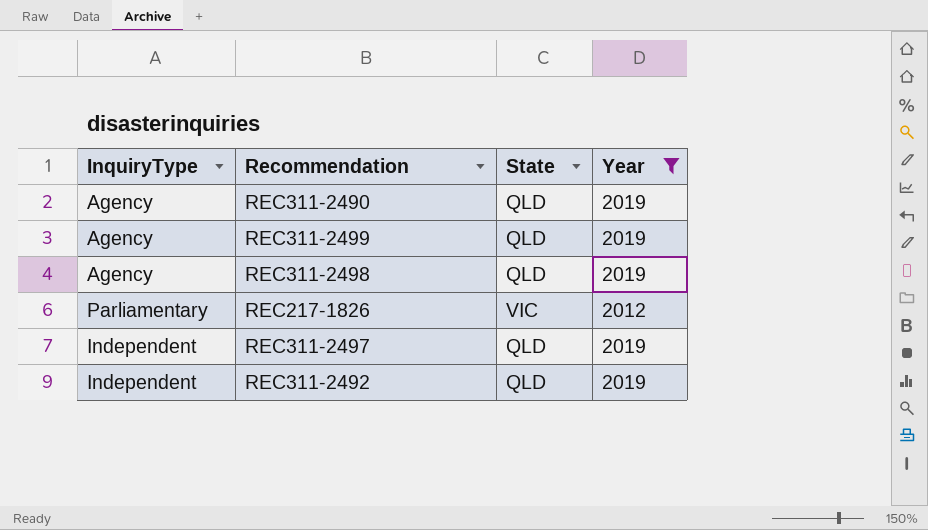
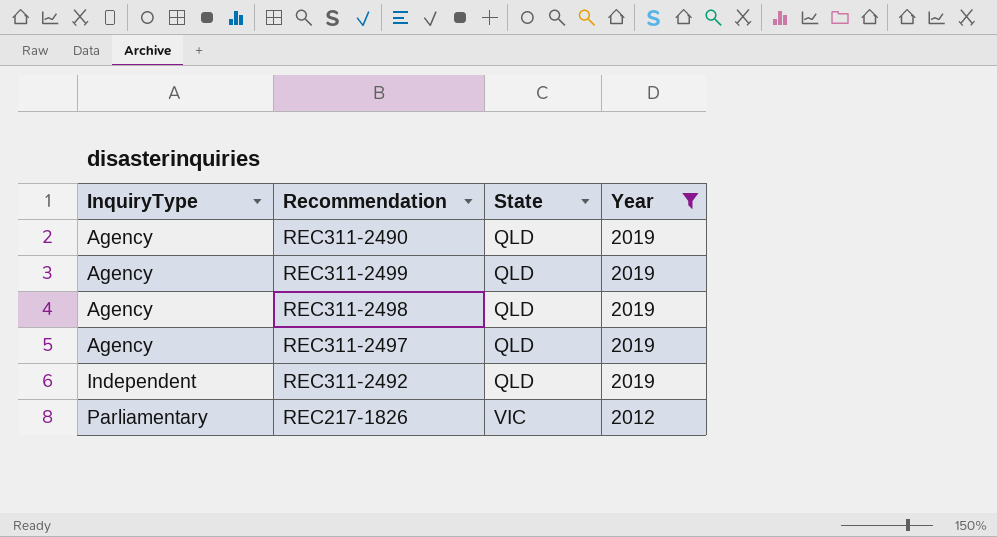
row order: none -> InquiryType ascending
REC311-2497 | InquiryType: Independent -> Agency

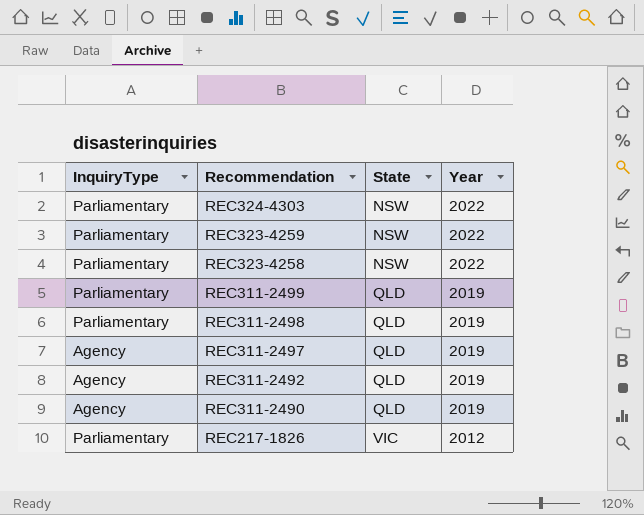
filter: Year != 2022 -> none
row order: InquiryType ascending -> Recommendation descending
REC311-2499 | InquiryType: Agency -> Parliamentary
REC311-2498 | InquiryType: Agency -> Parliamentary
REC311-2492 | InquiryType: Independent -> Agency

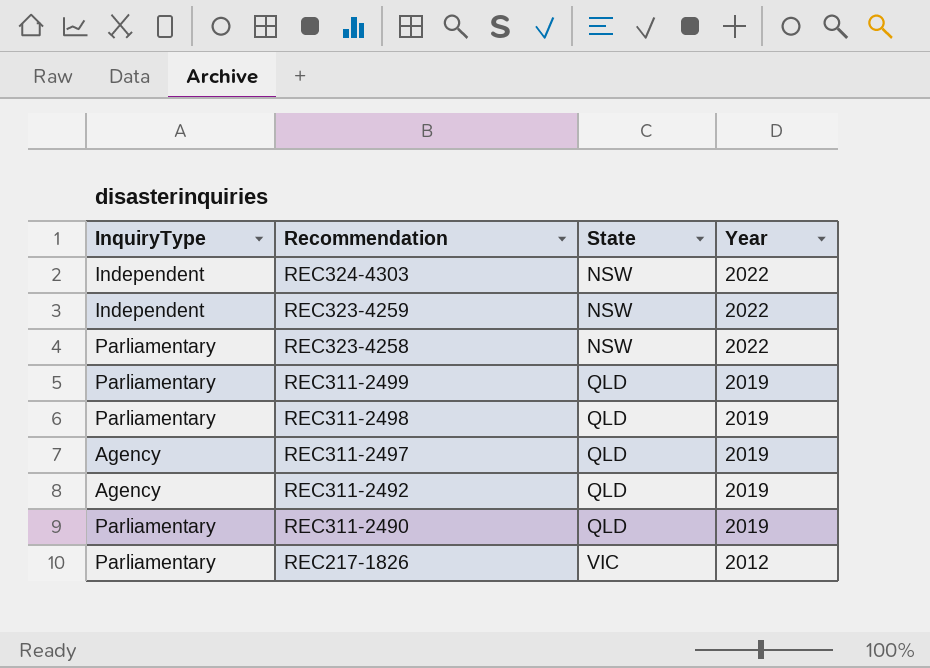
REC324-4303 | InquiryType: Parliamentary -> Independent
REC323-4259 | InquiryType: Parliamentary -> Independent
REC311-2490 | InquiryType: Agency -> Parliamentary

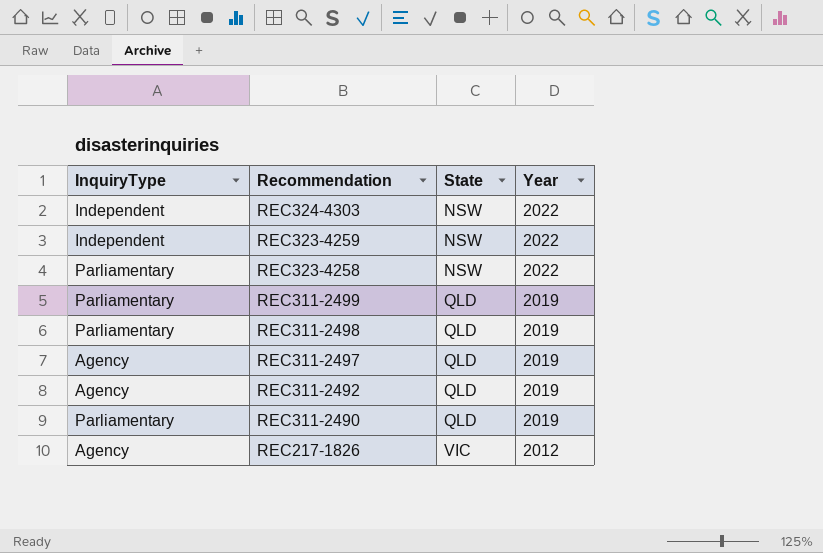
REC217-1826 | InquiryType: Parliamentary -> Agency

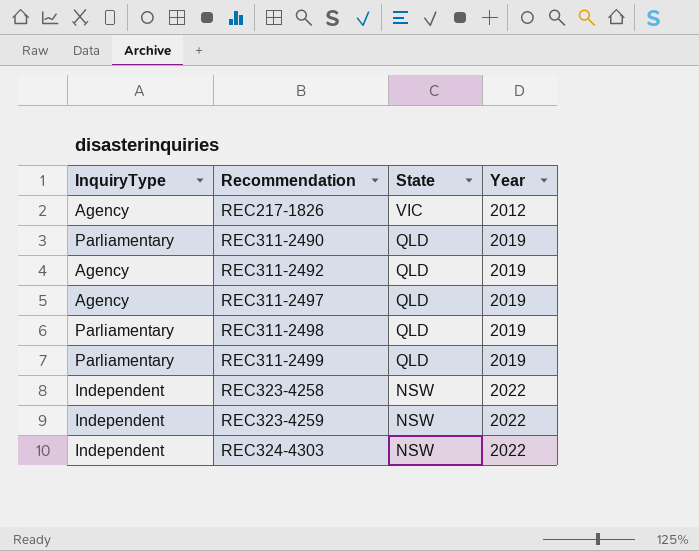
row order: Recommendation descending -> Recommendation ascending
REC323-4258 | InquiryType: Parliamentary -> Independent

